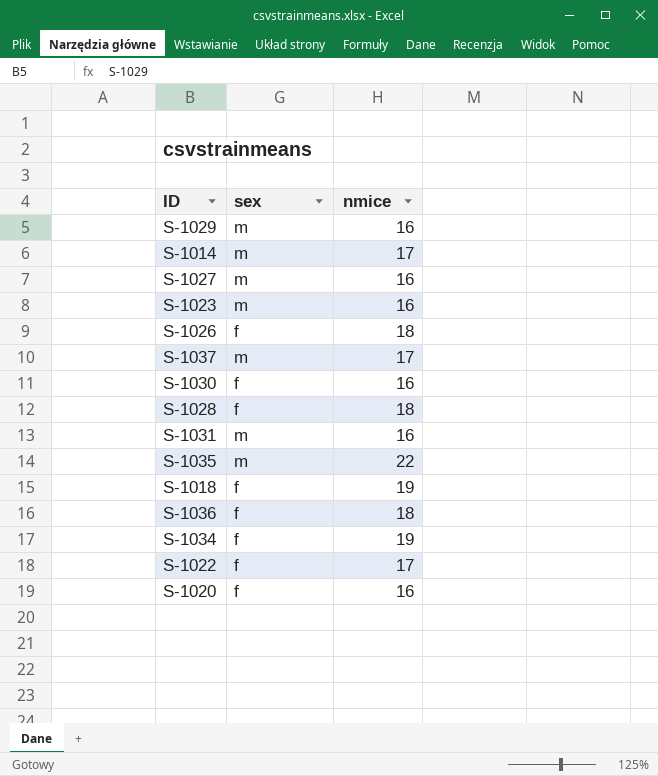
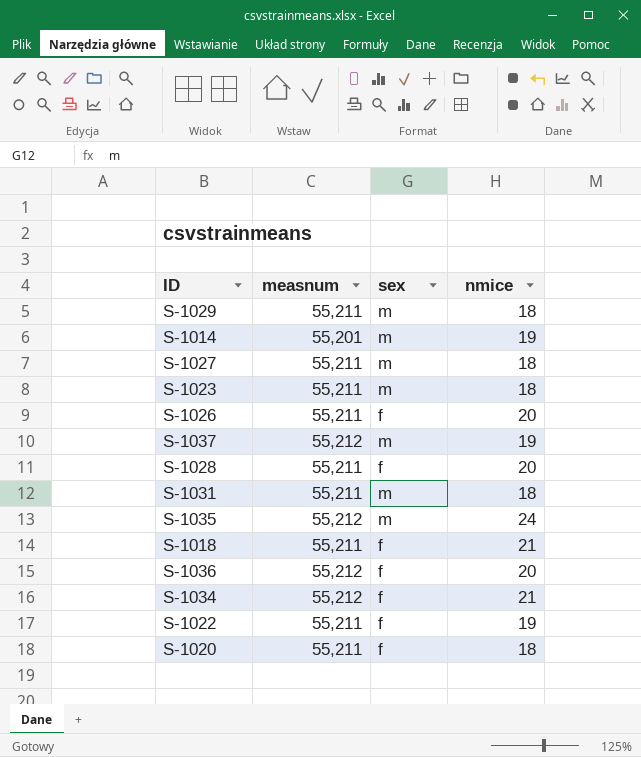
column measnum | position: none -> 2
row S-1030: f | 16 -> none
S-1029 | nmice: 16 -> 18
S-1014 | nmice: 17 -> 19
S-1027 | nmice: 16 -> 18
S-1023 | nmice: 16 -> 18
S-1026 | nmice: 18 -> 20
S-1037 | nmice: 17 -> 19
S-1028 | nmice: 18 -> 20
S-1031 | nmice: 16 -> 18
S-1035 | nmice: 22 -> 24
S-1018 | nmice: 19 -> 21
S-1036 | nmice: 18 -> 20
S-1034 | nmice: 19 -> 21
S-1022 | nmice: 17 -> 19
S-1020 | nmice: 16 -> 18

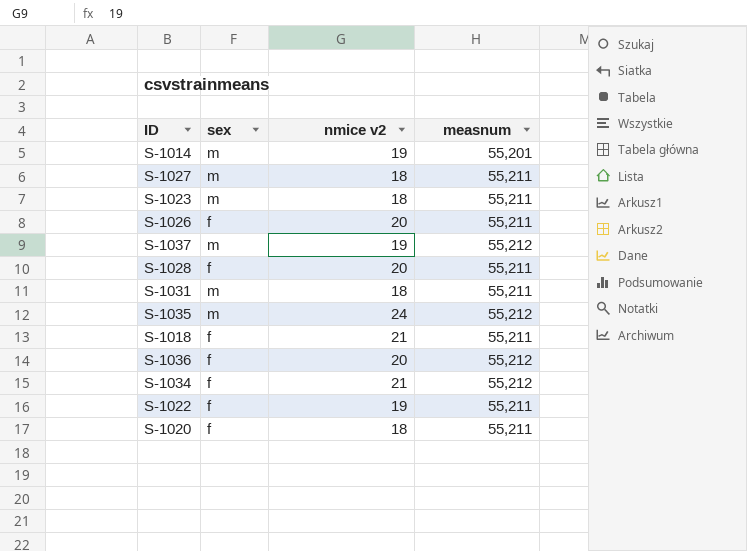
column name: nmice -> nmice v2
column measnum | position: 2 -> 4
row S-1029: 55,211 | m | 18 -> none

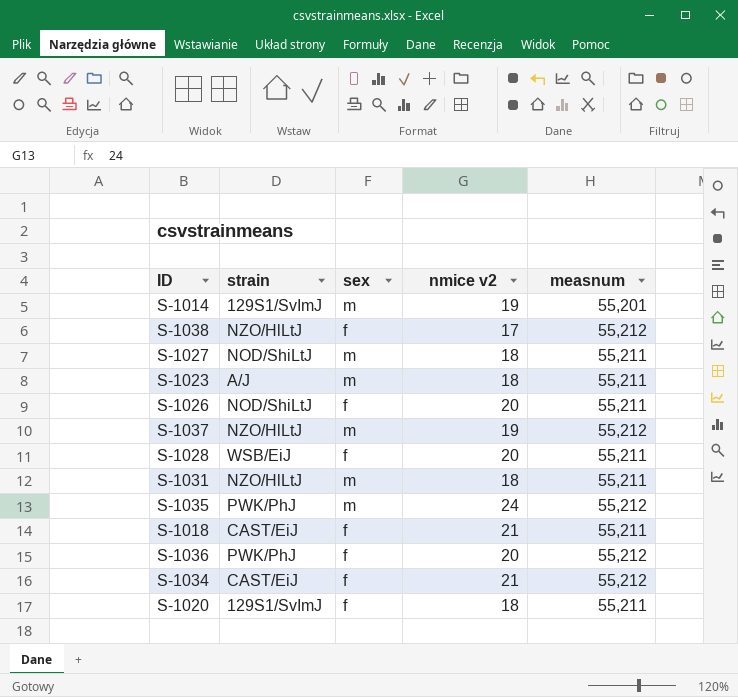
column strain | position: none -> 2
row S-1022: f | 19 | 55,211 -> none
row S-1038: none -> NZO/HlLtJ | f | 17 | 55,212

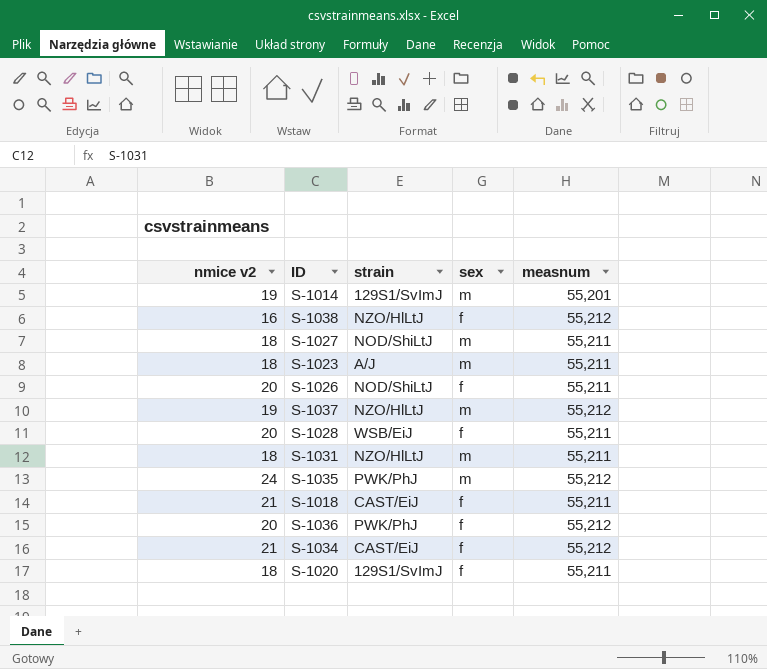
column nmice v2 | position: 4 -> 1
S-1038 | nmice v2: 17 -> 16

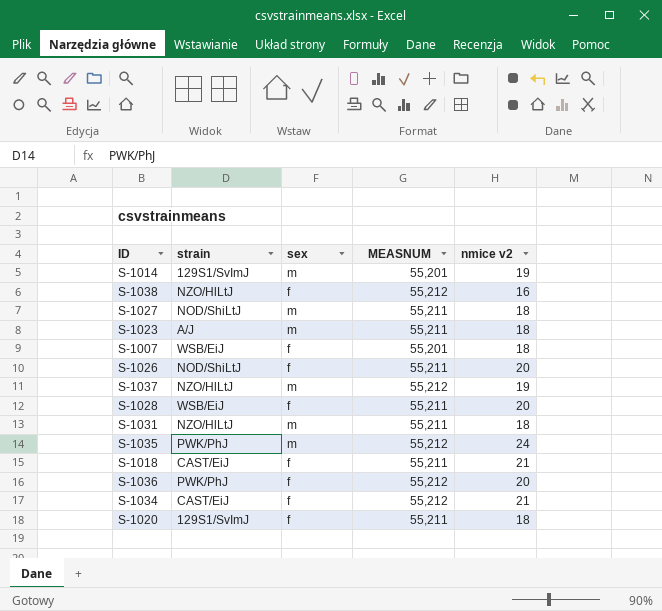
column name: measnum -> MEASNUM
column nmice v2 | position: 1 -> 5
row S-1007: none -> WSB/EiJ | f | 55,201 | 18

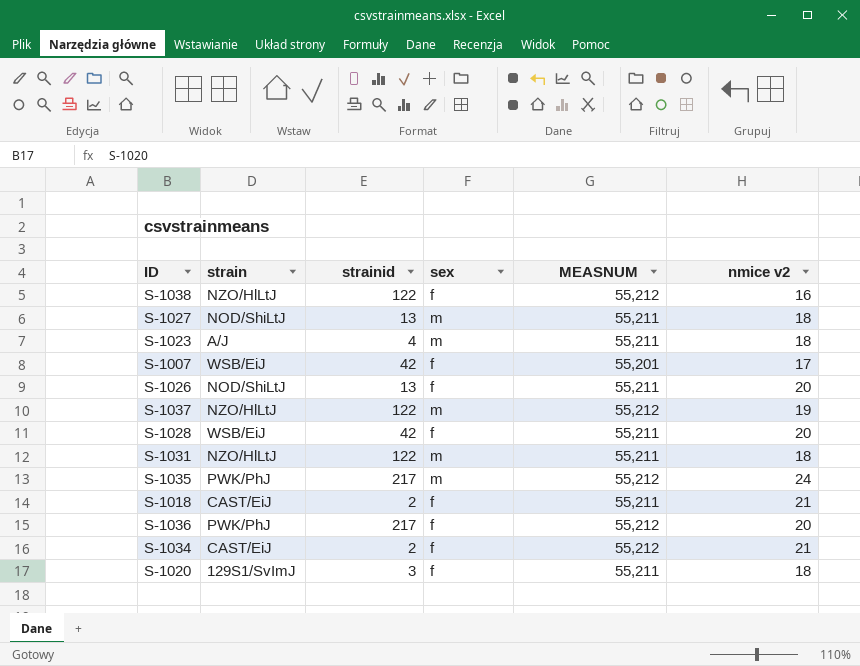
column strainid | position: none -> 3
row S-1014: 129S1/SvImJ | m | 55,201 | 19 -> none
S-1007 | nmice v2: 18 -> 17

